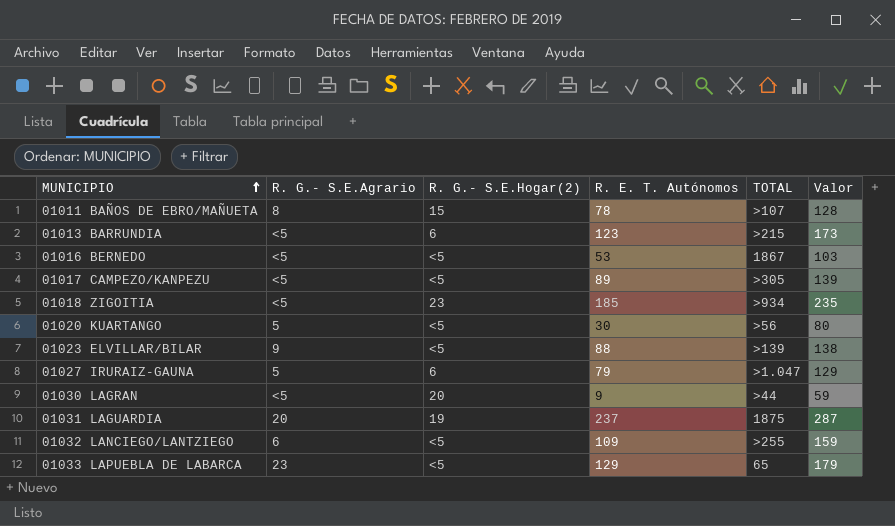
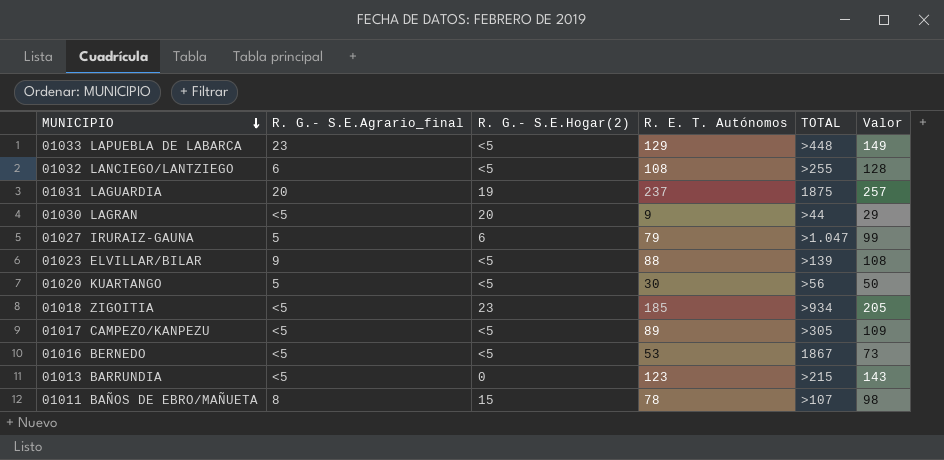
row order: MUNICIPIO ascending -> MUNICIPIO descending
column name: R. G.- S.E.Agrario -> R. G.- S.E.Agrario_final
column Valor | formula: [R. E. T. Autónomos] + 50 -> [R. E. T. Autónomos] + 20
01033 LAPUEBLA DE LABARCA | TOTAL: 65 -> >448
01032 LANCIEGO/LANTZIEGO | R. E. T. Autónomos: 109 -> 108
01013 BARRUNDIA | R. G.- S.E.Hogar(2): 6 -> 0

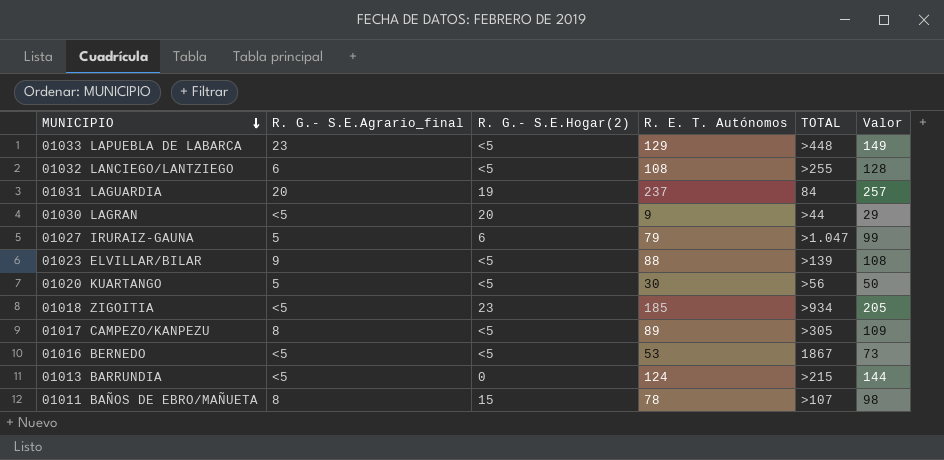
01031 LAGUARDIA | TOTAL: 1875 -> 84
01017 CAMPEZO/KANPEZU | R. G.- S.E.Agrario_final: <5 -> 8
01013 BARRUNDIA | R. E. T. Autónomos: 123 -> 124
01013 BARRUNDIA | Valor: 143 -> 144

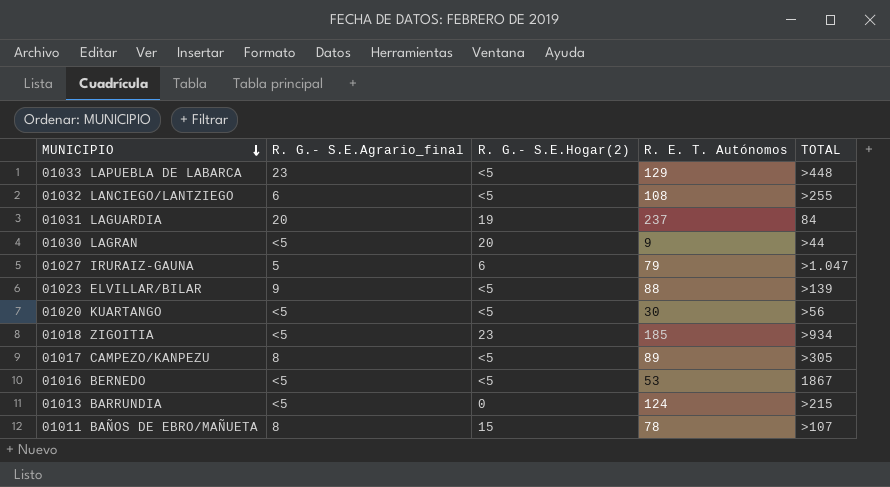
column Valor | formula: [R. E. T. Autónomos] + 20 -> none
01020 KUARTANGO | R. G.- S.E.Agrario_final: 5 -> <5

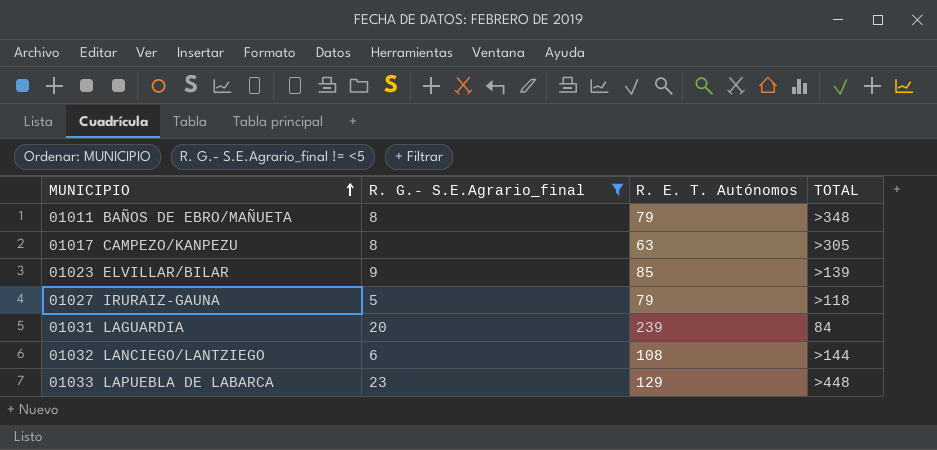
filter: none -> R. G.- S.E.Agrario_final != <5
row order: MUNICIPIO descending -> MUNICIPIO ascending
column R. G.- S.E.Hogar(2) | position: 3 -> none
01011 BAÑOS DE EBRO/MAÑUETA | R. E. T. Autónomos: 78 -> 79
01011 BAÑOS DE EBRO/MAÑUETA | TOTAL: >107 -> >348
01017 CAMPEZO/KANPEZU | R. E. T. Autónomos: 89 -> 63
01023 ELVILLAR/BILAR | R. E. T. Autónomos: 88 -> 85
01027 IRURAIZ-GAUNA | TOTAL: >1.047 -> >118
01031 LAGUARDIA | R. E. T. Autónomos: 237 -> 239
01032 LANCIEGO/LANTZIEGO | TOTAL: >255 -> >144

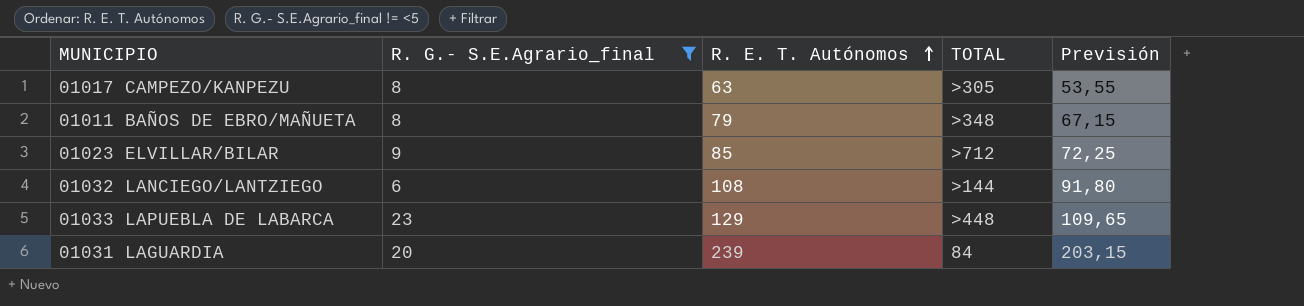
row order: MUNICIPIO ascending -> R. E. T. Autónomos ascending
column Previsión | formula: none -> [R. E. T. Autónomos] * 0,85
row 01027 IRURAIZ-GAUNA: 5 | 79 | >118 -> none
01023 ELVILLAR/BILAR | TOTAL: >139 -> >712

